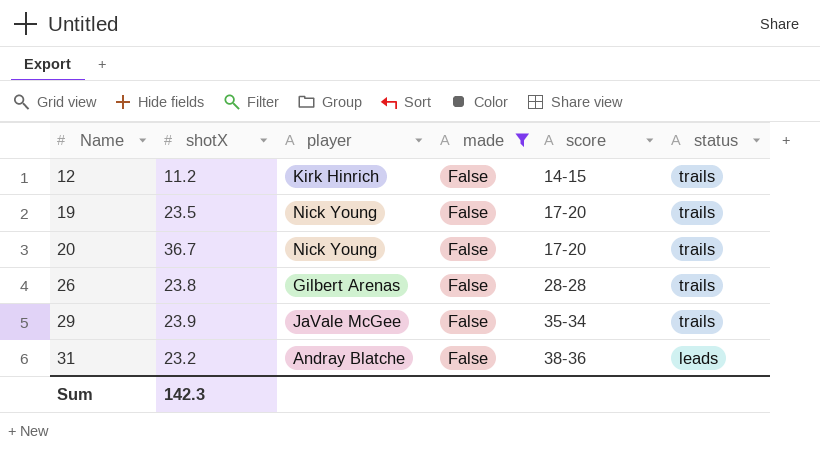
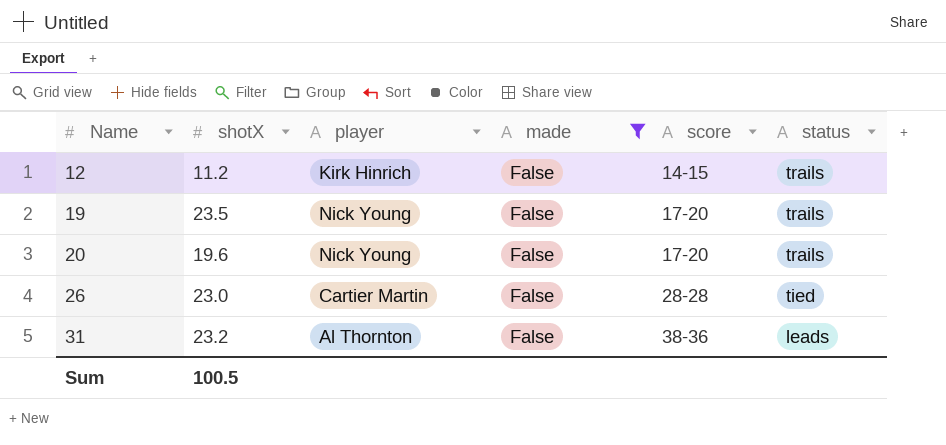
row 29: 23.9 | JaVale McGee | False | 35-34 | trails -> none
20 | shotX: 36.7 -> 19.6
26 | shotX: 23.8 -> 23.0
26 | player: Gilbert Arenas -> Cartier Martin
26 | status: trails -> tied
31 | player: Andray Blatche -> Al Thornton
Sum | shotX: 142.3 -> 100.5

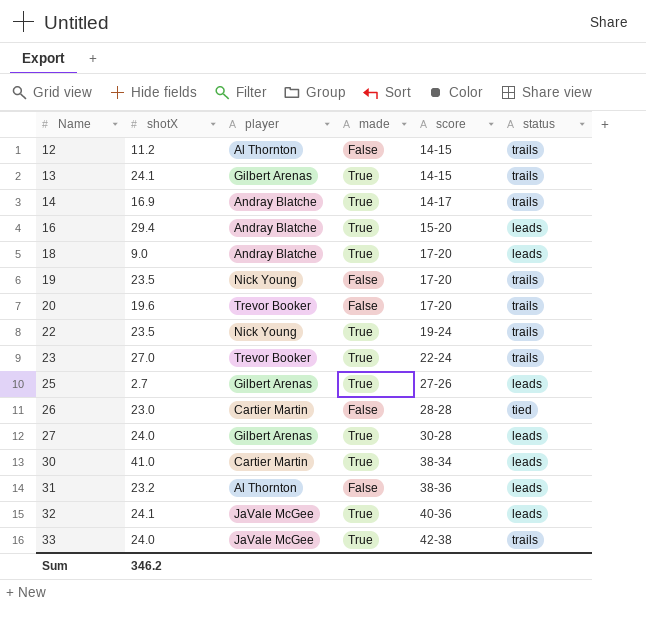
filter: made = False -> none
12 | player: Kirk Hinrich -> Al Thornton
20 | player: Nick Young -> Trevor Booker
Sum | shotX: 100.5 -> 346.2

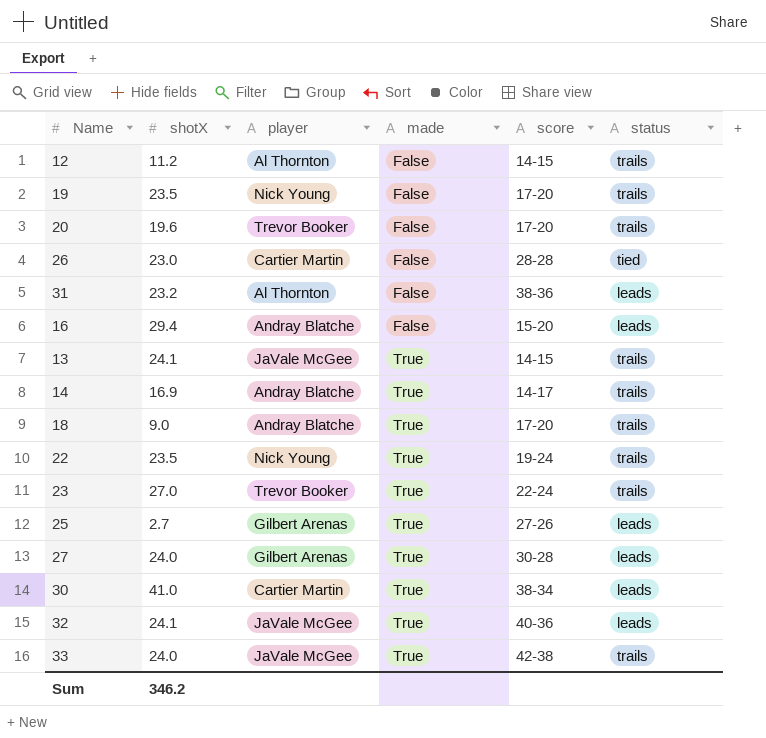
row order: Name ascending -> made ascending
16 | made: True -> False
13 | player: Gilbert Arenas -> JaVale McGee
18 | status: leads -> trails

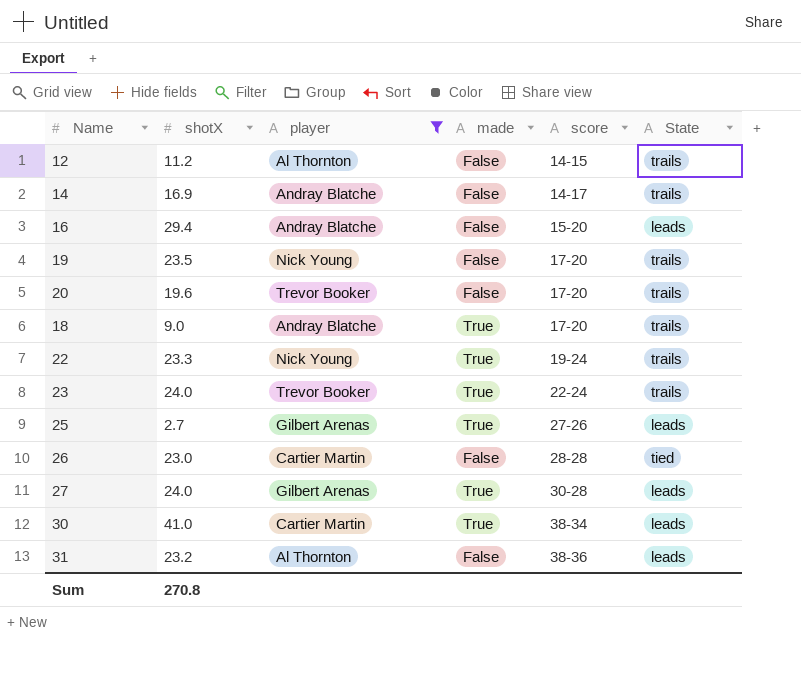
filter: none -> player != JaVale McGee
row order: made ascending -> score ascending
column name: status -> State
14 | made: True -> False
22 | shotX: 23.5 -> 23.3
23 | shotX: 27.0 -> 24.0
Sum | shotX: 346.2 -> 270.8

